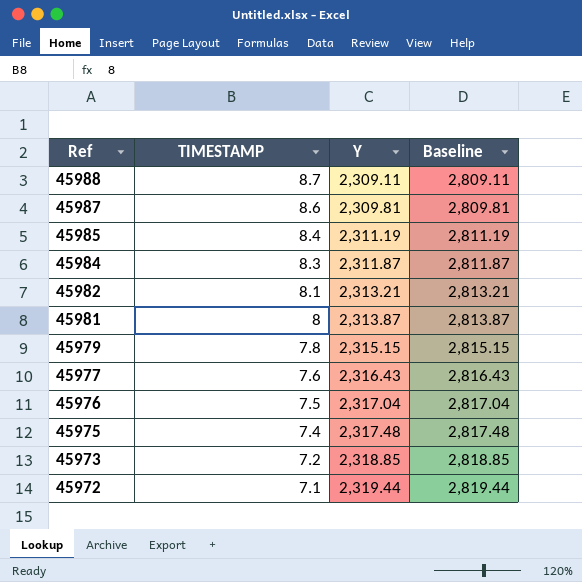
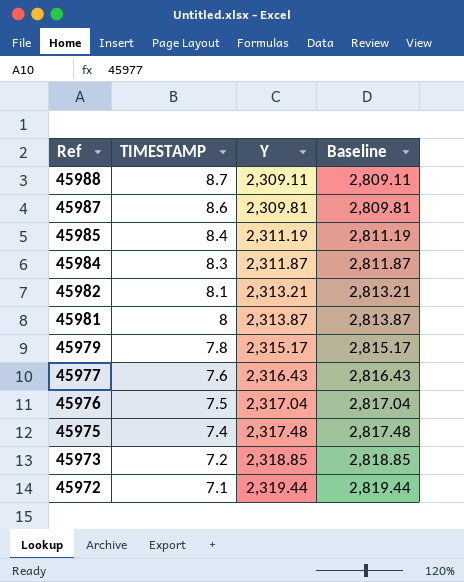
45979 | Y: 2,315.15 -> 2,315.17
45979 | Baseline: 2,815.15 -> 2,815.17

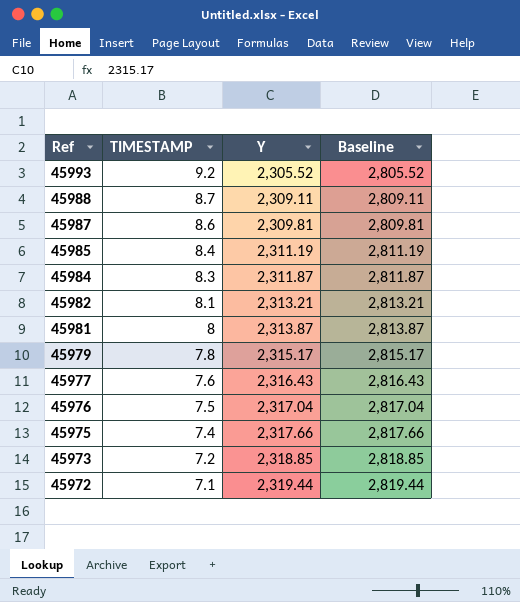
row 45993: none -> 9.2 | 2,305.52 | 2,805.52
45975 | Y: 2,317.48 -> 2,317.66
45975 | Baseline: 2,817.48 -> 2,817.66

